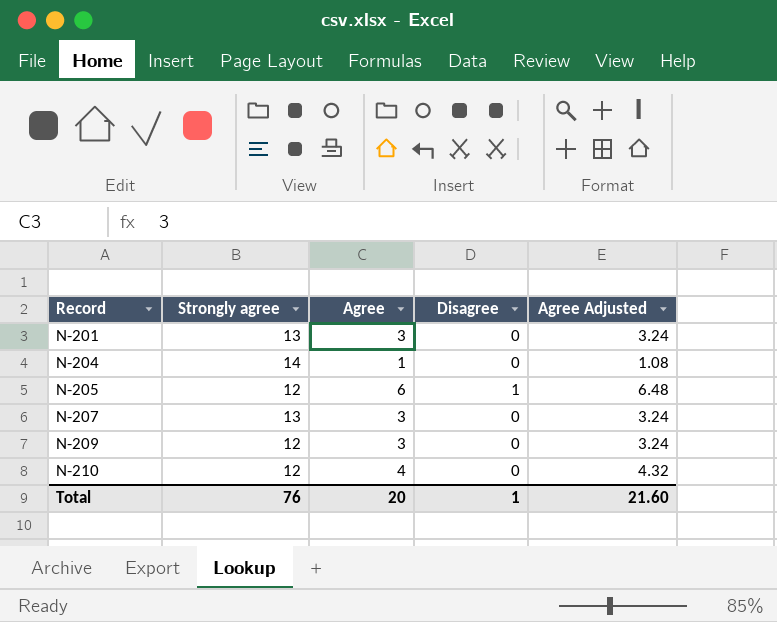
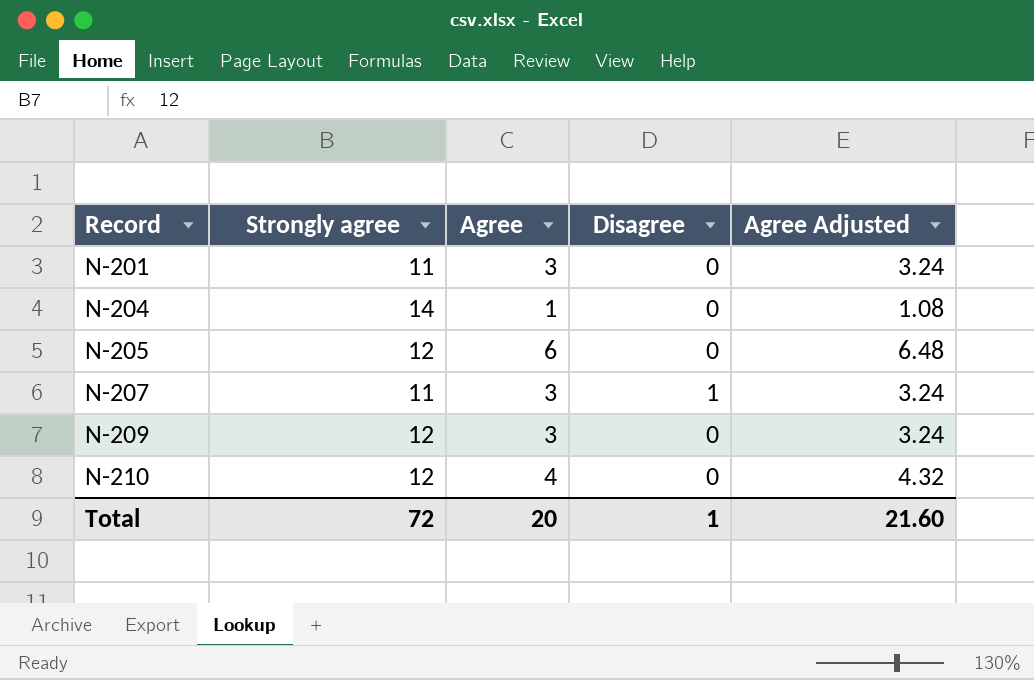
N-201 | Strongly agree: 13 -> 11
N-205 | Disagree: 1 -> 0
N-207 | Strongly agree: 13 -> 11
N-207 | Disagree: 0 -> 1
Total | Strongly agree: 76 -> 72

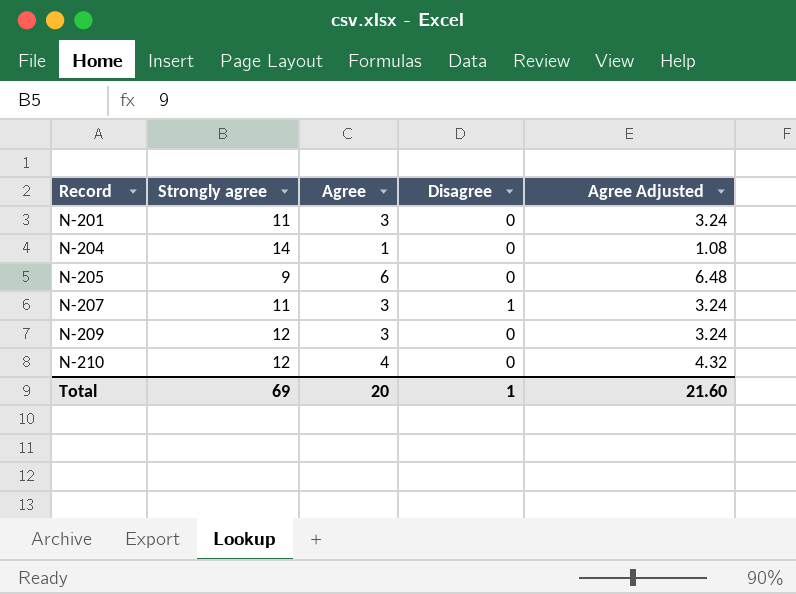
N-205 | Strongly agree: 12 -> 9
Total | Strongly agree: 72 -> 69

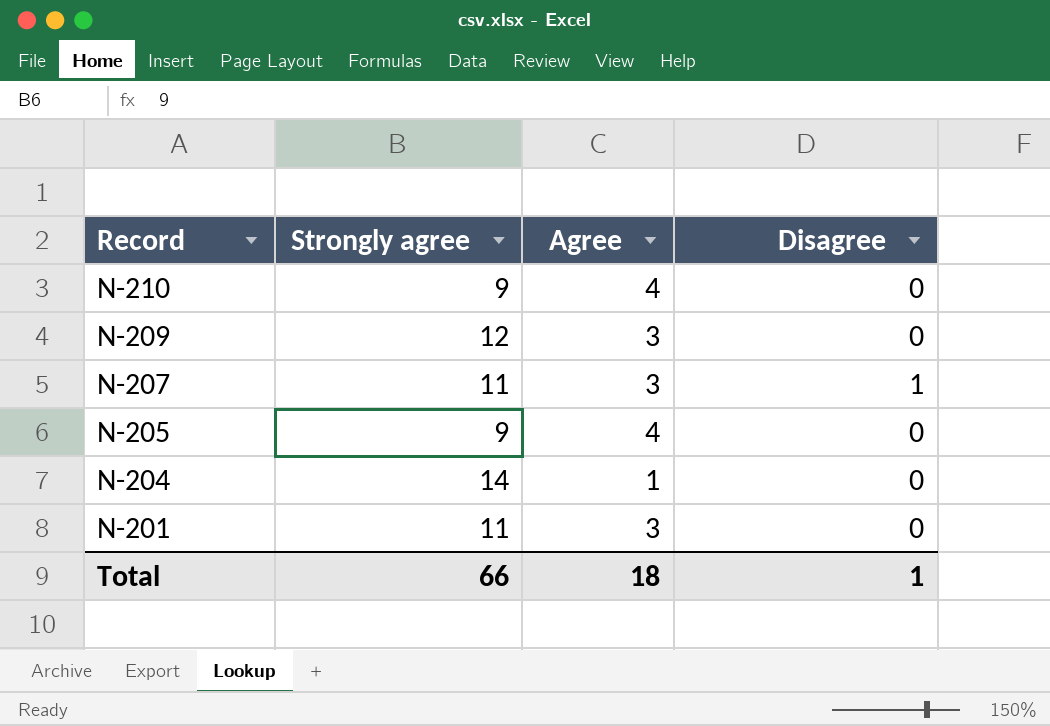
row order: Record ascending -> Record descending
column Agree Adjusted | formula: [Agree] * 1.08 -> none
N-210 | Strongly agree: 12 -> 9
N-205 | Agree: 6 -> 4
Total | Strongly agree: 69 -> 66
Total | Agree: 20 -> 18

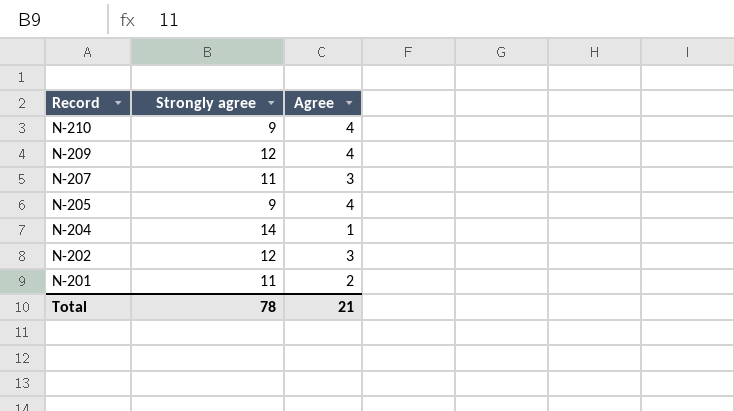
column Disagree | position: 4 -> none
N-209 | Agree: 3 -> 4
row N-202: none -> 12 | 3
N-201 | Agree: 3 -> 2
Total | Strongly agree: 66 -> 78
Total | Agree: 18 -> 21

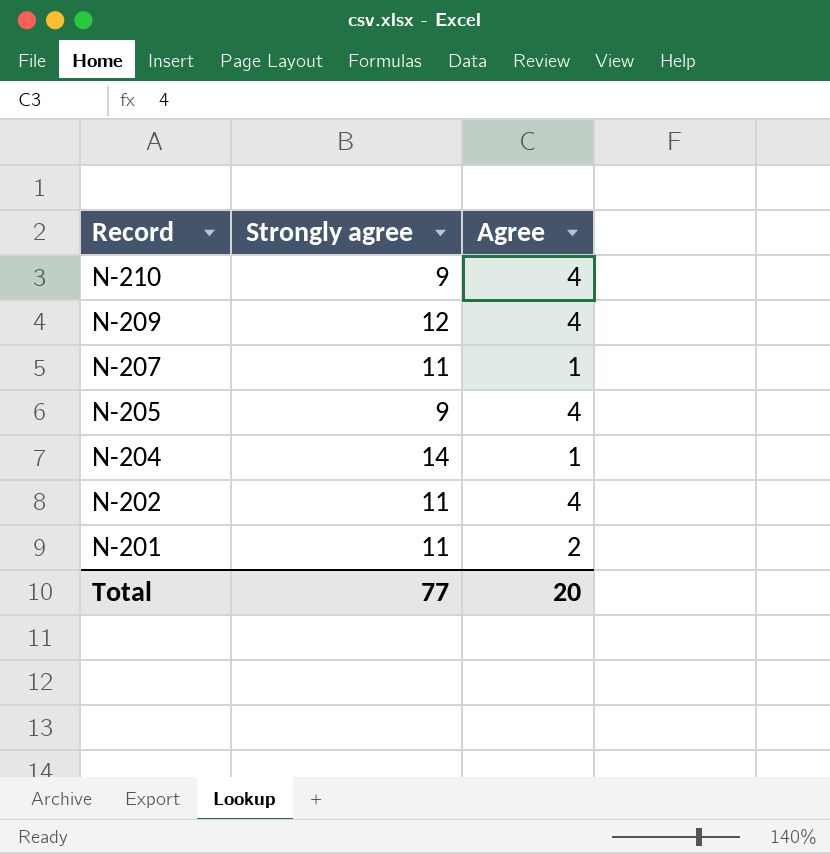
N-207 | Agree: 3 -> 1
N-202 | Strongly agree: 12 -> 11
N-202 | Agree: 3 -> 4
Total | Strongly agree: 78 -> 77
Total | Agree: 21 -> 20

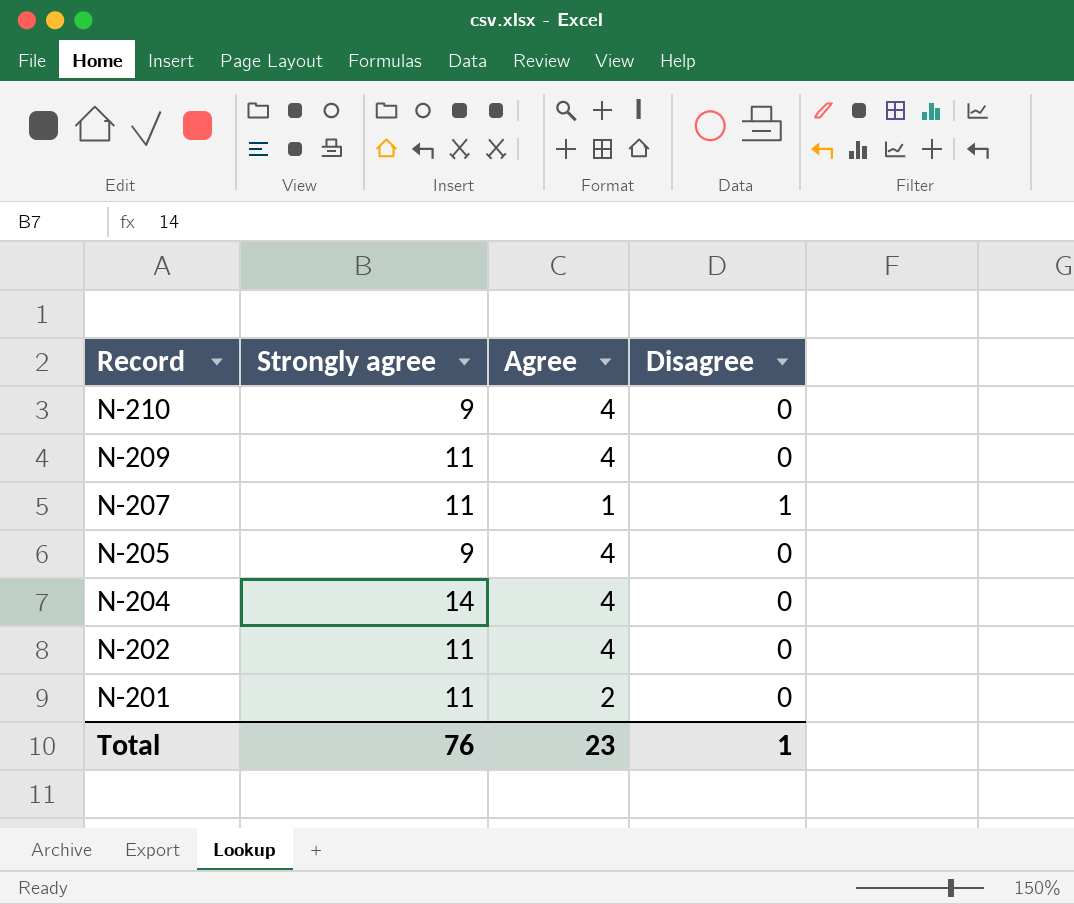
column Disagree | position: none -> 4
N-209 | Strongly agree: 12 -> 11
N-204 | Agree: 1 -> 4
Total | Strongly agree: 77 -> 76
Total | Agree: 20 -> 23

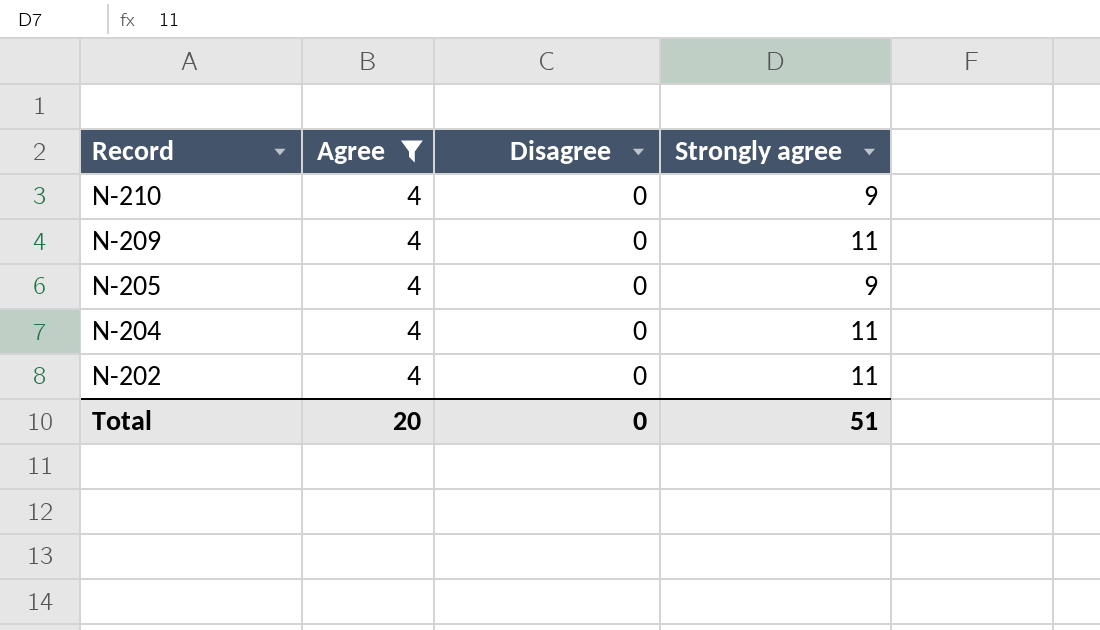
filter: none -> Agree = 4
column Strongly agree | position: 2 -> 4
N-204 | Strongly agree: 14 -> 11
Total | Agree: 23 -> 20
Total | Disagree: 1 -> 0
Total | Strongly agree: 76 -> 51

